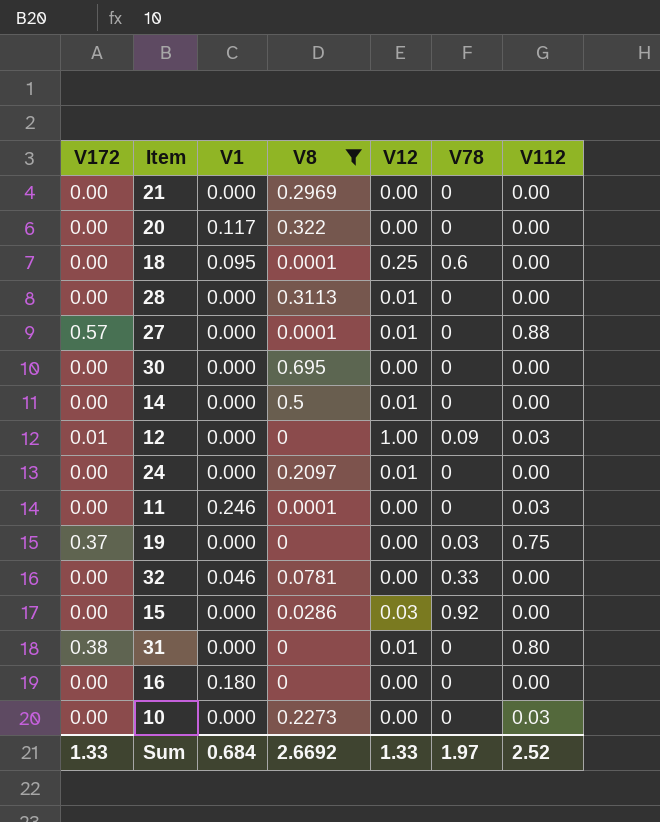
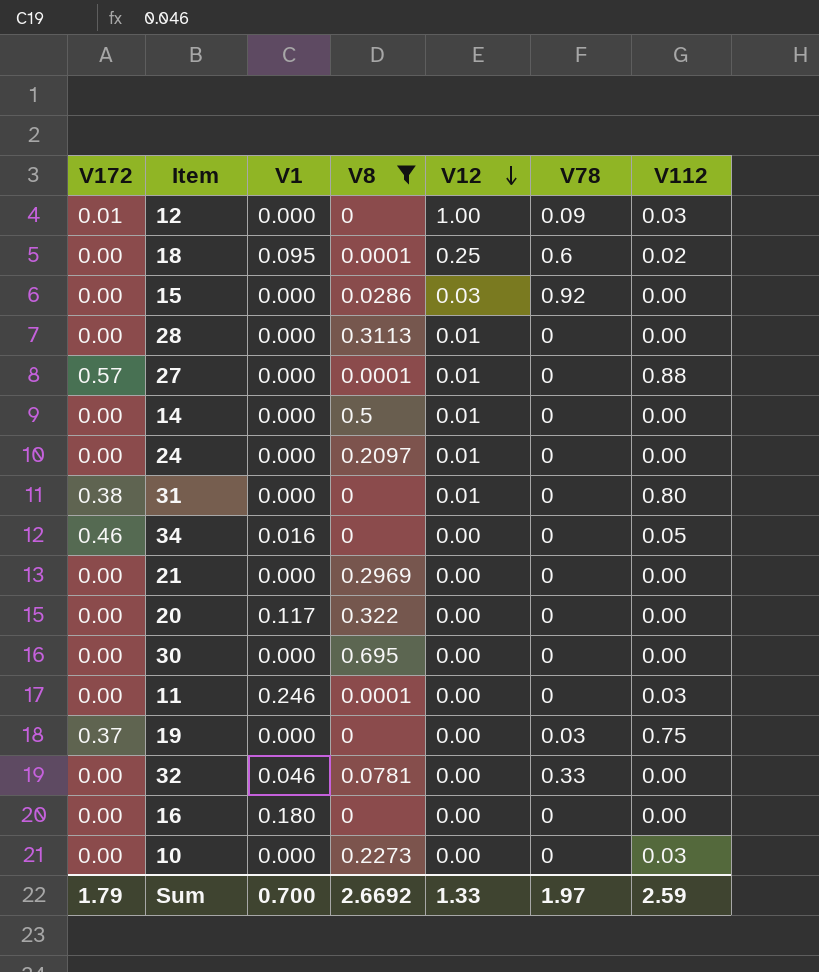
row order: none -> V12 descending
18 | V112: 0.00 -> 0.02
row 34: none -> 0.46 | 0.016 | 0 | 0.00 | 0 | 0.05
Sum | V172: 1.33 -> 1.79
Sum | V1: 0.684 -> 0.700
Sum | V112: 2.52 -> 2.59

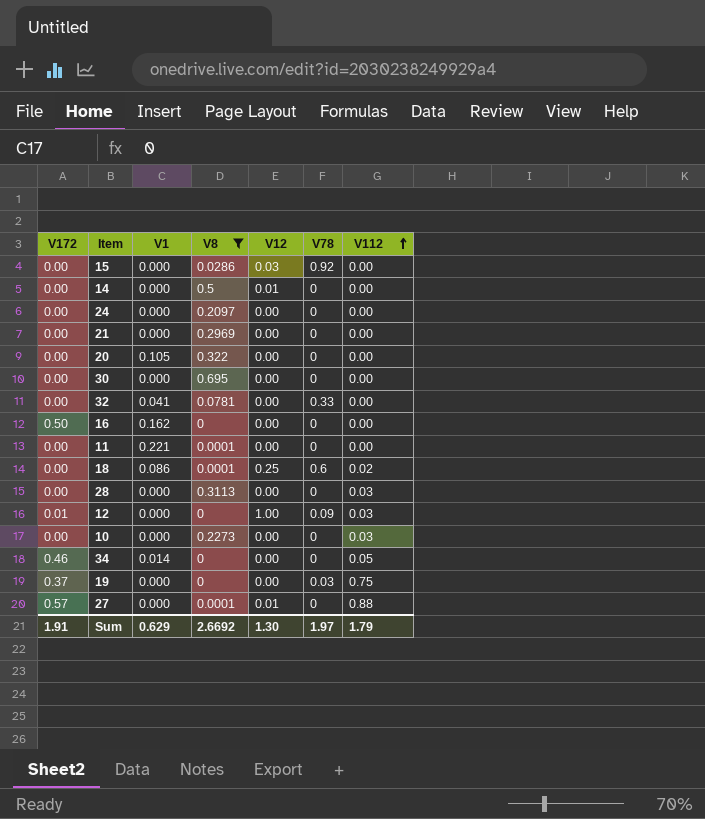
row order: V12 descending -> V112 ascending
row 31: 0.38 | 0.000 | 0 | 0.01 | 0 | 0.80 -> none
24 | V12: 0.01 -> 0.00
20 | V1: 0.117 -> 0.105
32 | V1: 0.046 -> 0.041
16 | V172: 0.00 -> 0.50
16 | V1: 0.180 -> 0.162
11 | V1: 0.246 -> 0.221
11 | V112: 0.03 -> 0.00
18 | V1: 0.095 -> 0.086
28 | V12: 0.01 -> 0.00
28 | V112: 0.00 -> 0.03
34 | V1: 0.016 -> 0.014
Sum | V172: 1.79 -> 1.91
Sum | V1: 0.700 -> 0.629
Sum | V12: 1.33 -> 1.30
Sum | V112: 2.59 -> 1.79

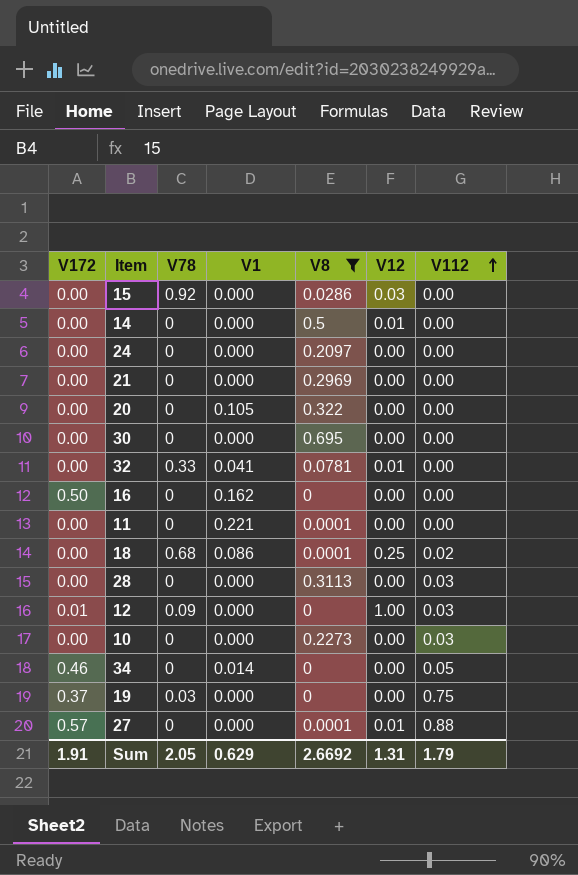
column V78 | position: 6 -> 3
32 | V12: 0.00 -> 0.01
18 | V78: 0.6 -> 0.68
Sum | V78: 1.97 -> 2.05
Sum | V12: 1.30 -> 1.31

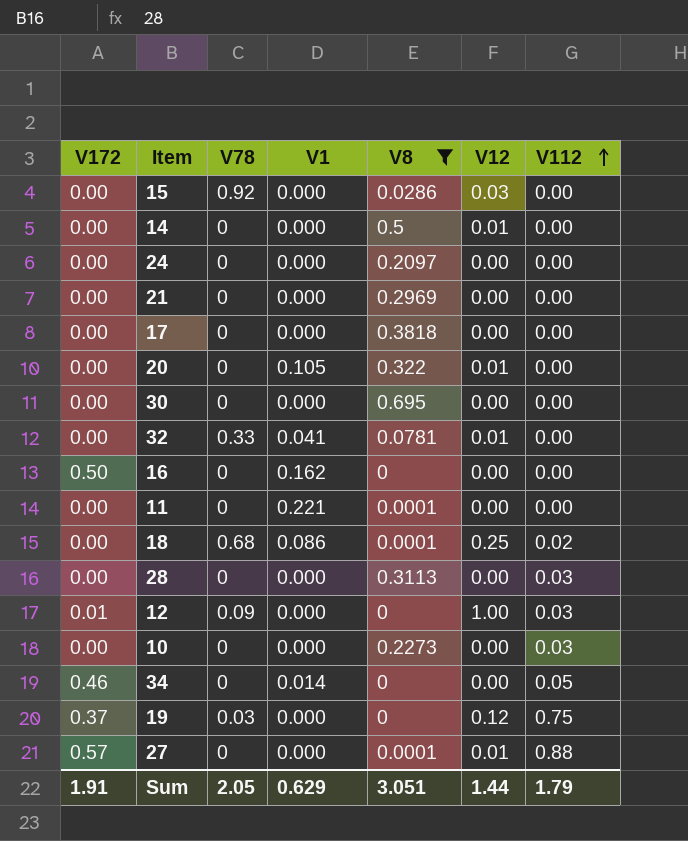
row 17: none -> 0.00 | 0 | 0.000 | 0.3818 | 0.00 | 0.00
20 | V12: 0.00 -> 0.01
19 | V12: 0.00 -> 0.12
Sum | V8: 2.6692 -> 3.051
Sum | V12: 1.31 -> 1.44

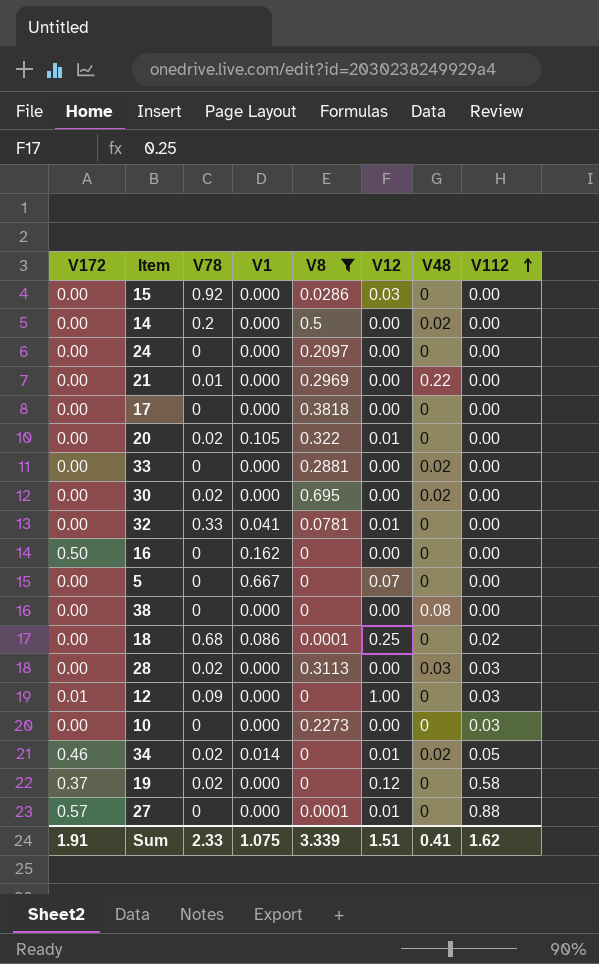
column V48 | position: none -> 7
row 11: 0.00 | 0 | 0.221 | 0.0001 | 0.00 | 0.00 -> none
14 | V78: 0 -> 0.2
14 | V12: 0.01 -> 0.00
21 | V78: 0 -> 0.01
20 | V78: 0 -> 0.02
row 33: none -> 0.00 | 0 | 0.000 | 0.2881 | 0.00 | 0.02 | 0.00
30 | V78: 0 -> 0.02
row 5: none -> 0.00 | 0 | 0.667 | 0 | 0.07 | 0 | 0.00
row 38: none -> 0.00 | 0 | 0.000 | 0 | 0.00 | 0.08 | 0.00
28 | V78: 0 -> 0.02
34 | V78: 0 -> 0.02
34 | V12: 0.00 -> 0.01
19 | V78: 0.03 -> 0.02
19 | V112: 0.75 -> 0.58
Sum | V78: 2.05 -> 2.33
Sum | V1: 0.629 -> 1.075
Sum | V8: 3.051 -> 3.339
Sum | V12: 1.44 -> 1.51
Sum | V112: 1.79 -> 1.62

